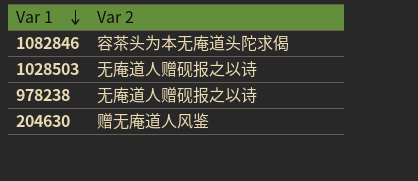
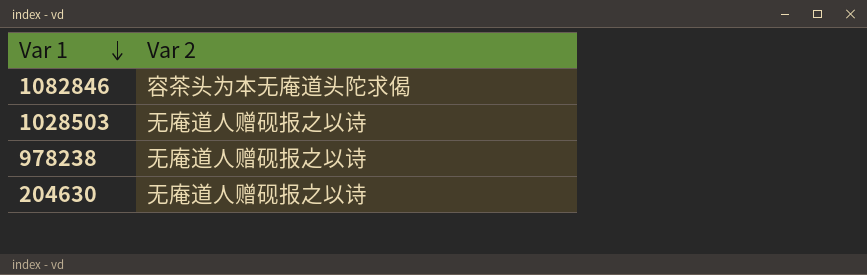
204630 | Var 2: 赠无庵道人风鉴 -> 无庵道人赠砚报之以诗

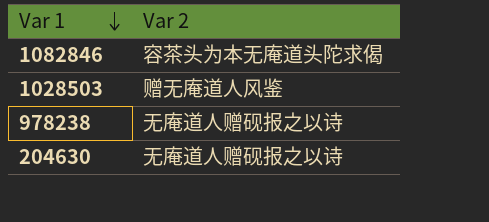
1028503 | Var 2: 无庵道人赠砚报之以诗 -> 赠无庵道人风鉴

